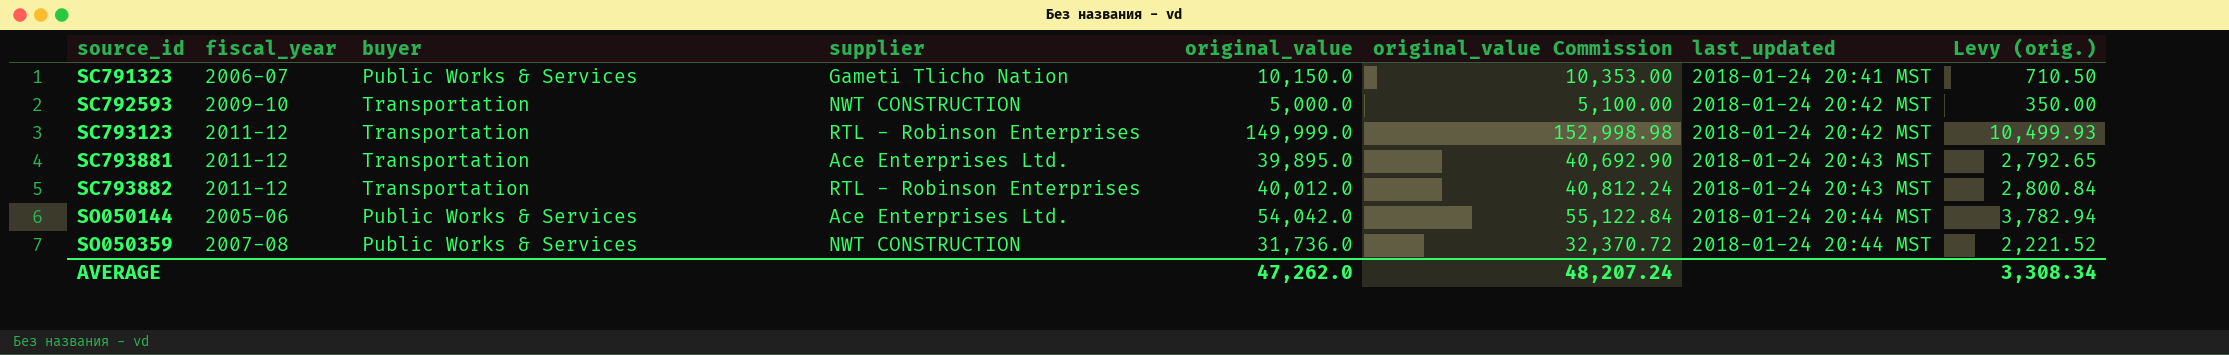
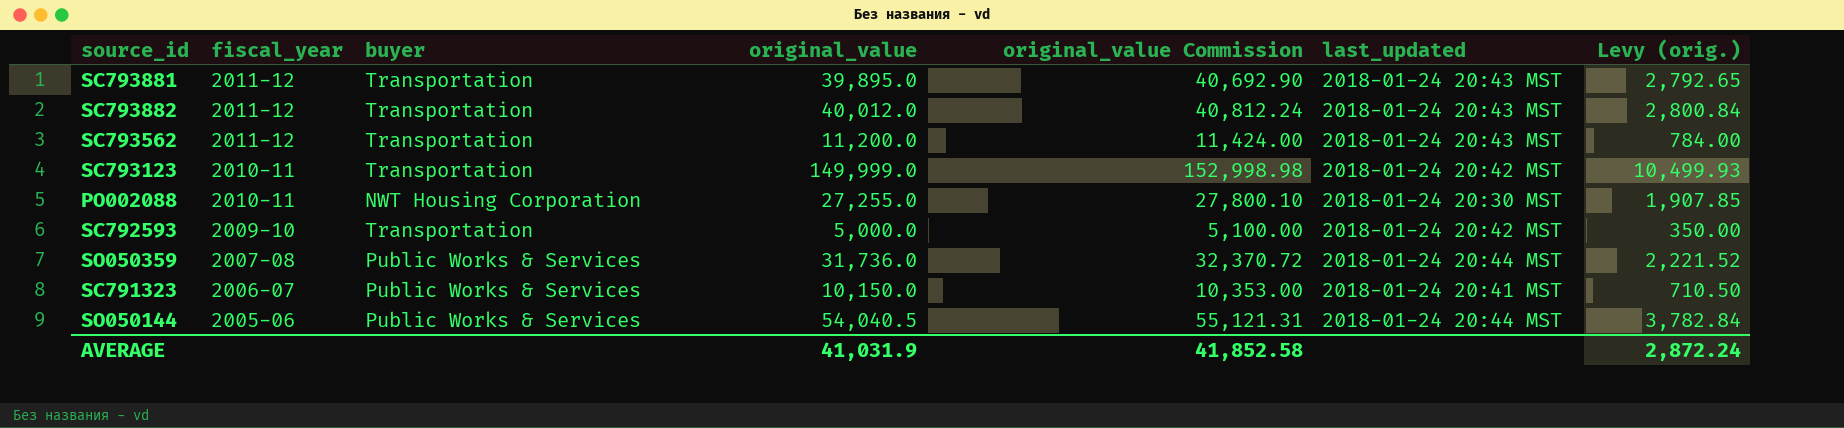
row order: source_id ascending -> fiscal_year descending
column supplier | position: 4 -> none
row SC793562: none -> 2011-12 | Transportation | 11,200.0 | 11,424.00 | 2018-01-24 20:43 MST | 784.00
SC793123 | fiscal_year: 2011-12 -> 2010-11
row PO002088: none -> 2010-11 | NWT Housing Corporation | 27,255.0 | 27,800.10 | 2018-01-24 20:30 MST | 1,907.85
SO050144 | original_value: 54,042.0 -> 54,040.5
SO050144 | original_value Commission: 55,122.84 -> 55,121.31
SO050144 | Levy (orig.): 3,782.94 -> 3,782.84
AVERAGE | original_value: 47,262.0 -> 41,031.9
AVERAGE | original_value Commission: 48,207.24 -> 41,852.58
AVERAGE | Levy (orig.): 3,308.34 -> 2,872.24

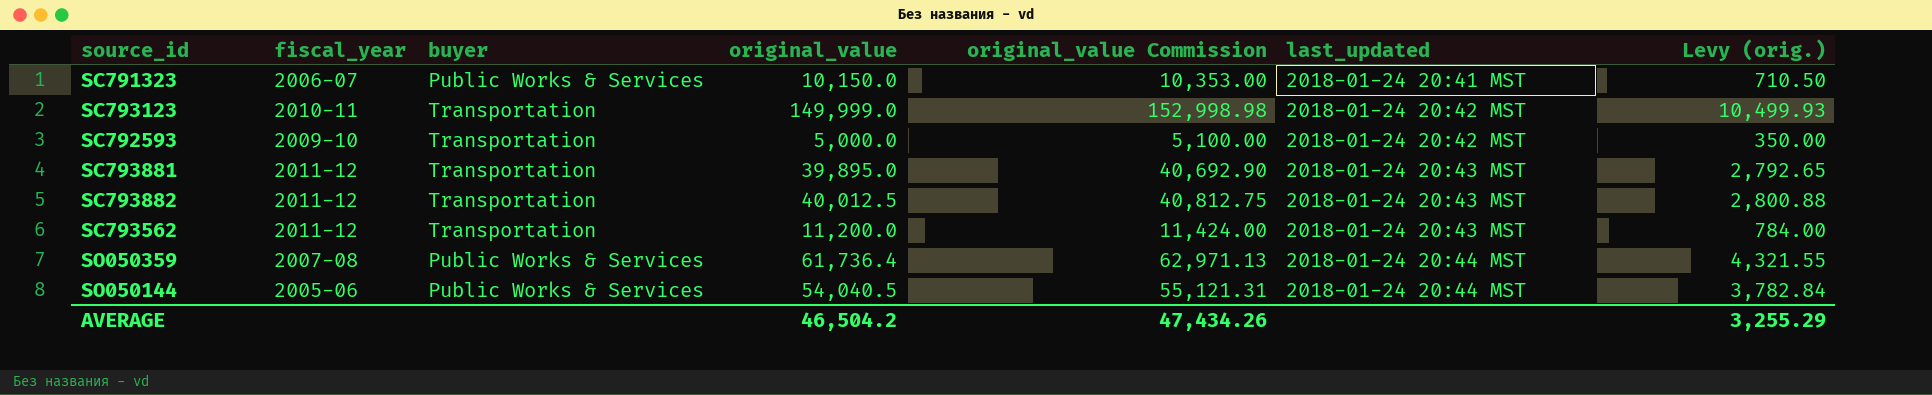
row order: fiscal_year descending -> last_updated ascending
row PO002088: 2010-11 | NWT Housing Corporation | 27,255.0 | 27,800.10 | 2018-01-24 20:30 MST | 1,907.85 -> none
SC793882 | original_value: 40,012.0 -> 40,012.5
SC793882 | original_value Commission: 40,812.24 -> 40,812.75
SC793882 | Levy (orig.): 2,800.84 -> 2,800.88
SO050359 | original_value: 31,736.0 -> 61,736.4
SO050359 | original_value Commission: 32,370.72 -> 62,971.13
SO050359 | Levy (orig.): 2,221.52 -> 4,321.55
AVERAGE | original_value: 41,031.9 -> 46,504.2
AVERAGE | original_value Commission: 41,852.58 -> 47,434.26
AVERAGE | Levy (orig.): 2,872.24 -> 3,255.29

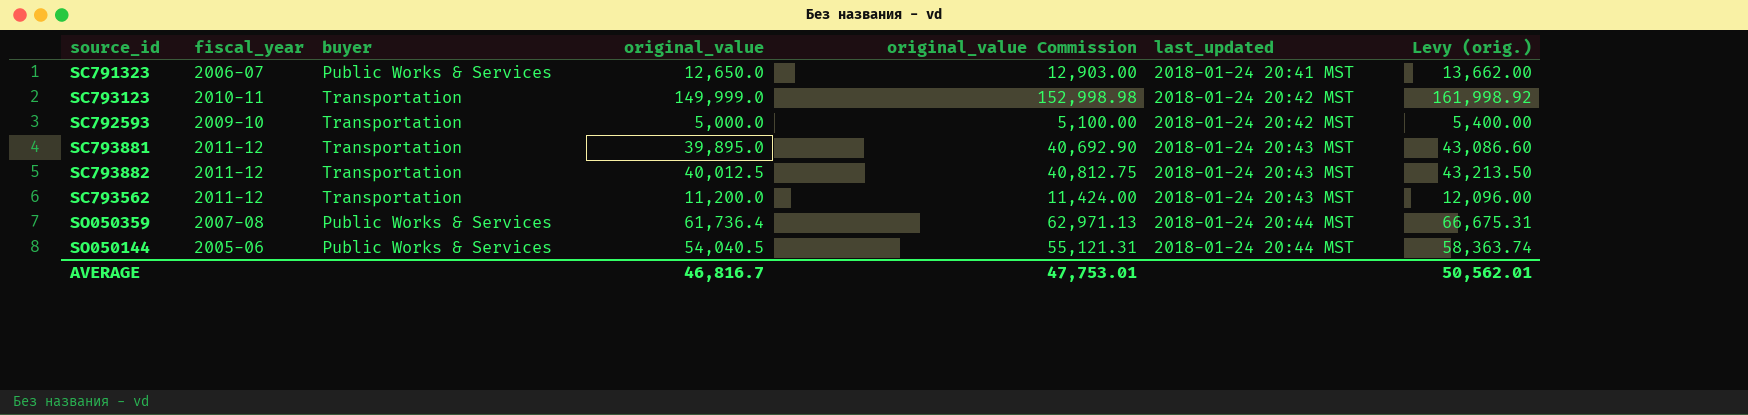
column Levy (orig.) | formula: [original_value] * 0.07 -> [original_value] * 1.08
SC791323 | original_value: 10,150.0 -> 12,650.0
SC791323 | original_value Commission: 10,353.00 -> 12,903.00
AVERAGE | original_value: 46,504.2 -> 46,816.7
AVERAGE | original_value Commission: 47,434.26 -> 47,753.01
AVERAGE | Levy (orig.): 3,255.29 -> 50,562.01

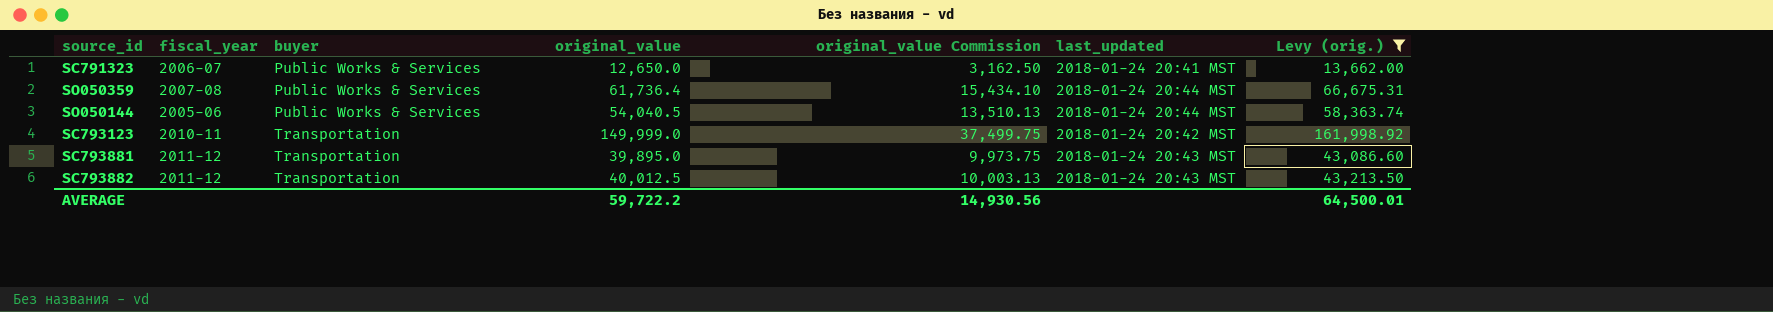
filter: none -> Levy (orig.) >= 13,662.00
row order: last_updated ascending -> buyer ascending
column original_value Commission | formula: [original_value] * 1.02 -> [original_value] * 0.25
AVERAGE | original_value: 46,816.7 -> 59,722.2
AVERAGE | original_value Commission: 47,753.01 -> 14,930.56
AVERAGE | Levy (orig.): 50,562.01 -> 64,500.01

